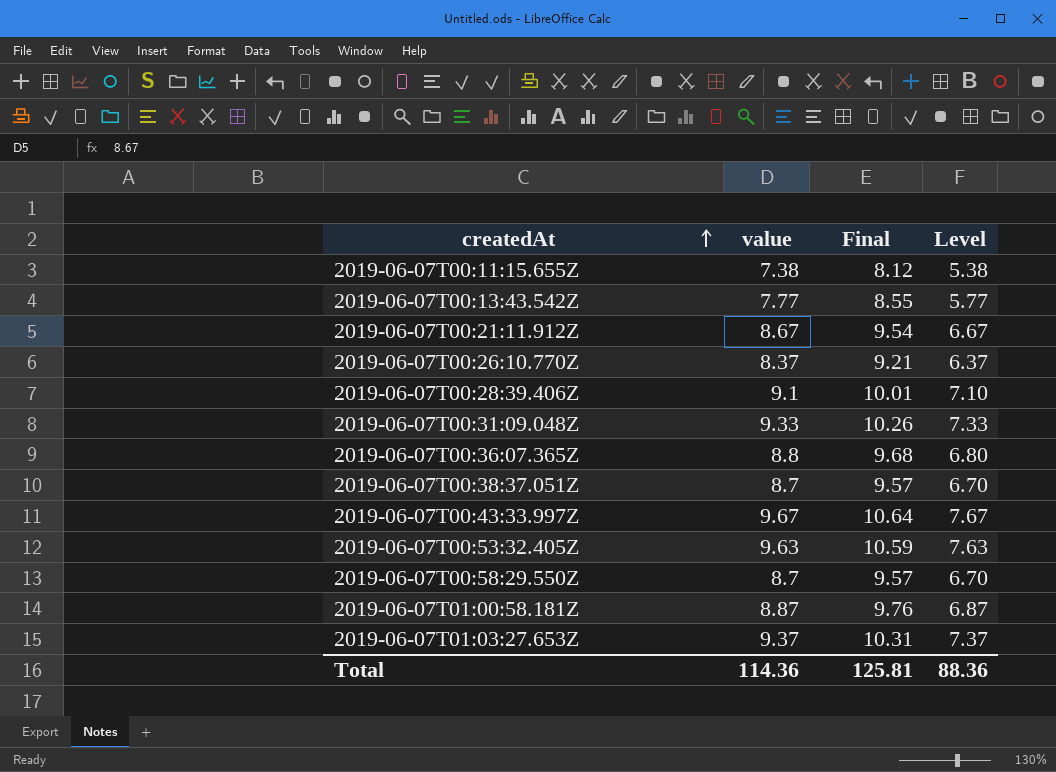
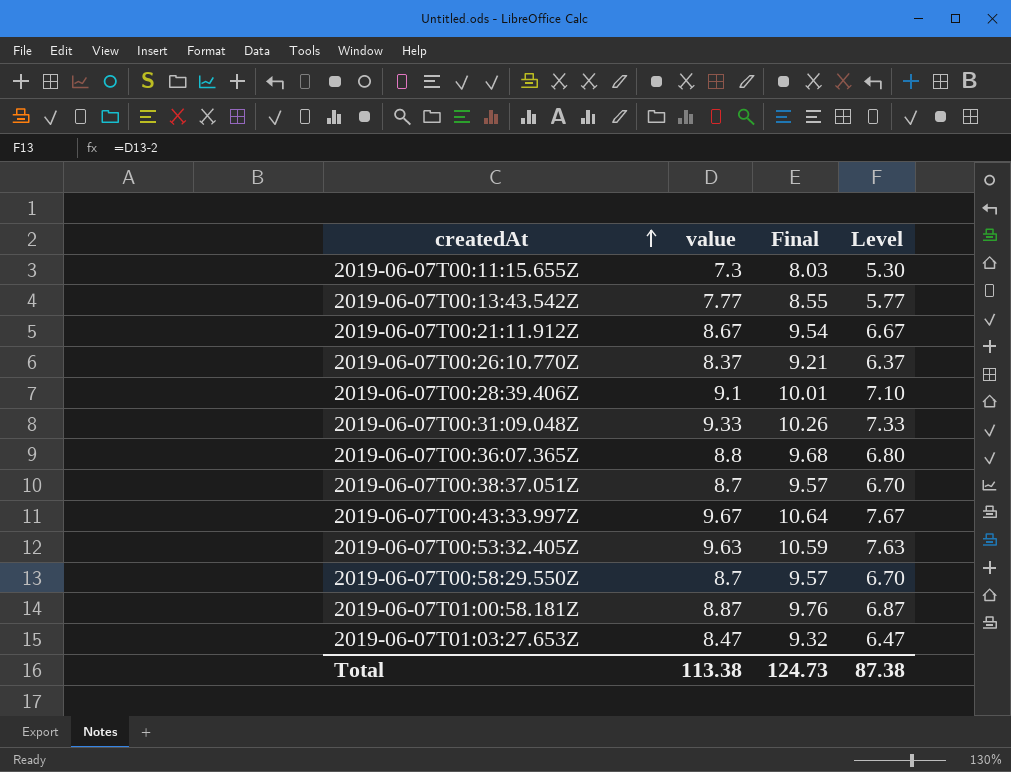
2019-06-07T00:11:15.655Z | value: 7.38 -> 7.3
2019-06-07T00:11:15.655Z | Final: 8.12 -> 8.03
2019-06-07T00:11:15.655Z | Level: 5.38 -> 5.30
2019-06-07T01:03:27.653Z | value: 9.37 -> 8.47
2019-06-07T01:03:27.653Z | Final: 10.31 -> 9.32
2019-06-07T01:03:27.653Z | Level: 7.37 -> 6.47
Total | value: 114.36 -> 113.38
Total | Final: 125.81 -> 124.73
Total | Level: 88.36 -> 87.38

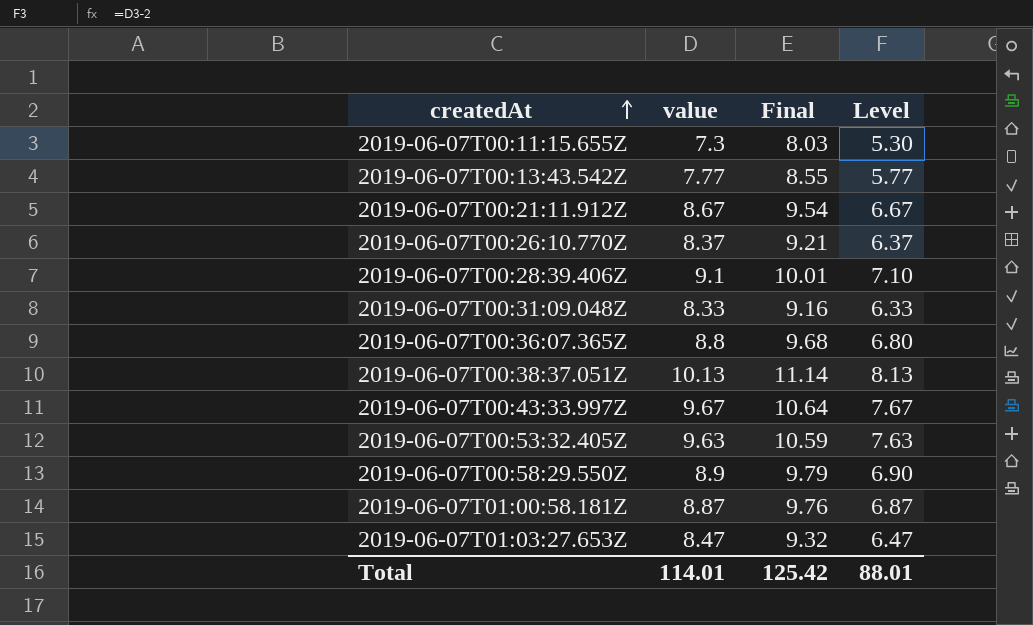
2019-06-07T00:31:09.048Z | value: 9.33 -> 8.33
2019-06-07T00:31:09.048Z | Final: 10.26 -> 9.16
2019-06-07T00:31:09.048Z | Level: 7.33 -> 6.33
2019-06-07T00:38:37.051Z | value: 8.7 -> 10.13
2019-06-07T00:38:37.051Z | Final: 9.57 -> 11.14
2019-06-07T00:38:37.051Z | Level: 6.70 -> 8.13
2019-06-07T00:58:29.550Z | value: 8.7 -> 8.9
2019-06-07T00:58:29.550Z | Final: 9.57 -> 9.79
2019-06-07T00:58:29.550Z | Level: 6.70 -> 6.90
Total | value: 113.38 -> 114.01
Total | Final: 124.73 -> 125.42
Total | Level: 87.38 -> 88.01

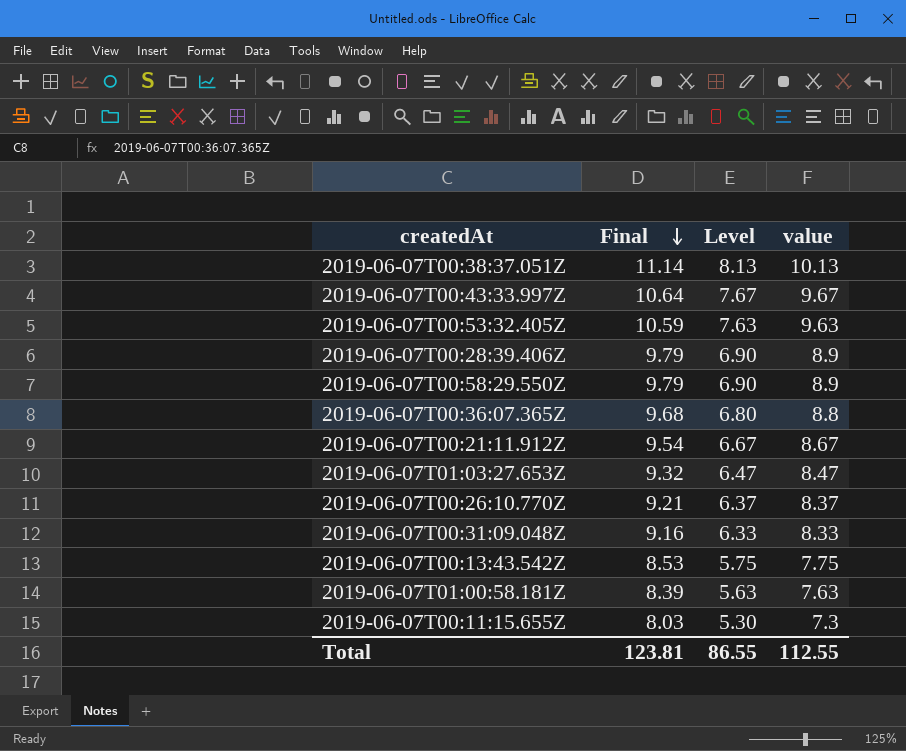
row order: createdAt ascending -> Final descending
column value | position: 2 -> 4
2019-06-07T00:28:39.406Z | Final: 10.01 -> 9.79
2019-06-07T00:28:39.406Z | Level: 7.10 -> 6.90
2019-06-07T00:28:39.406Z | value: 9.1 -> 8.9
2019-06-07T00:13:43.542Z | Final: 8.55 -> 8.53
2019-06-07T00:13:43.542Z | Level: 5.77 -> 5.75
2019-06-07T00:13:43.542Z | value: 7.77 -> 7.75
2019-06-07T01:00:58.181Z | Final: 9.76 -> 8.39
2019-06-07T01:00:58.181Z | Level: 6.87 -> 5.63
2019-06-07T01:00:58.181Z | value: 8.87 -> 7.63
Total | Final: 125.42 -> 123.81
Total | Level: 88.01 -> 86.55
Total | value: 114.01 -> 112.55

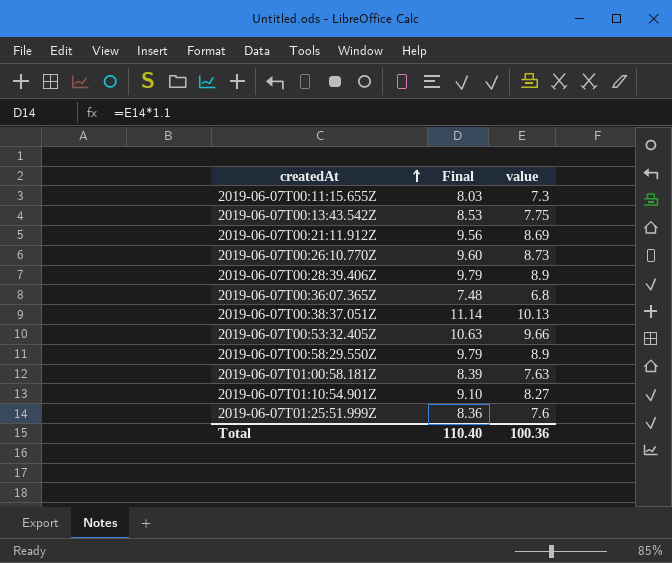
row order: Final descending -> createdAt ascending
column Level | formula: [value] - 2 -> none
row 2019-06-07T00:43:33.997Z: 10.64 | 7.67 | 9.67 -> none
row 2019-06-07T01:03:27.653Z: 9.32 | 6.47 | 8.47 -> none
row 2019-06-07T00:31:09.048Z: 9.16 | 6.33 | 8.33 -> none
2019-06-07T00:21:11.912Z | Final: 9.54 -> 9.56
2019-06-07T00:21:11.912Z | value: 8.67 -> 8.69
2019-06-07T00:26:10.770Z | Final: 9.21 -> 9.60
2019-06-07T00:26:10.770Z | value: 8.37 -> 8.73
2019-06-07T00:36:07.365Z | Final: 9.68 -> 7.48
2019-06-07T00:36:07.365Z | value: 8.8 -> 6.8
2019-06-07T00:53:32.405Z | Final: 10.59 -> 10.63
2019-06-07T00:53:32.405Z | value: 9.63 -> 9.66
row 2019-06-07T01:10:54.901Z: none -> 9.10 | 8.27
row 2019-06-07T01:25:51.999Z: none -> 8.36 | 7.6
Total | Final: 123.81 -> 110.40
Total | value: 112.55 -> 100.36

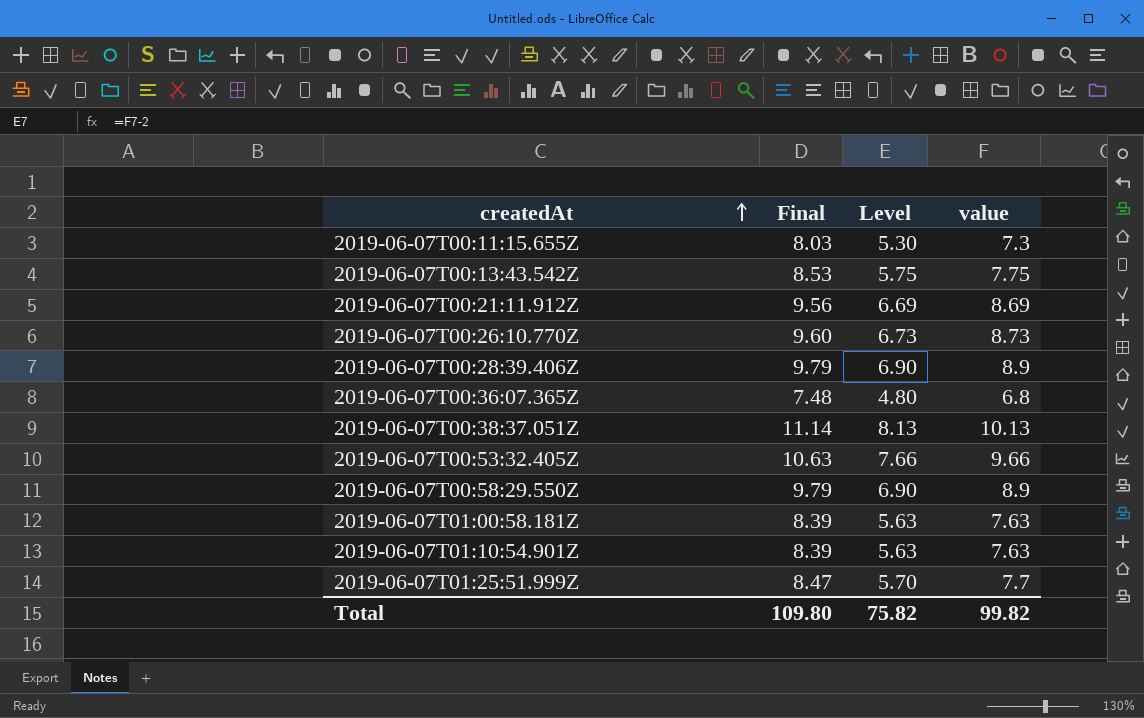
column Level | formula: none -> [value] - 2
2019-06-07T01:10:54.901Z | Final: 9.10 -> 8.39
2019-06-07T01:10:54.901Z | value: 8.27 -> 7.63
2019-06-07T01:25:51.999Z | Final: 8.36 -> 8.47
2019-06-07T01:25:51.999Z | value: 7.6 -> 7.7
Total | Final: 110.40 -> 109.80
Total | value: 100.36 -> 99.82

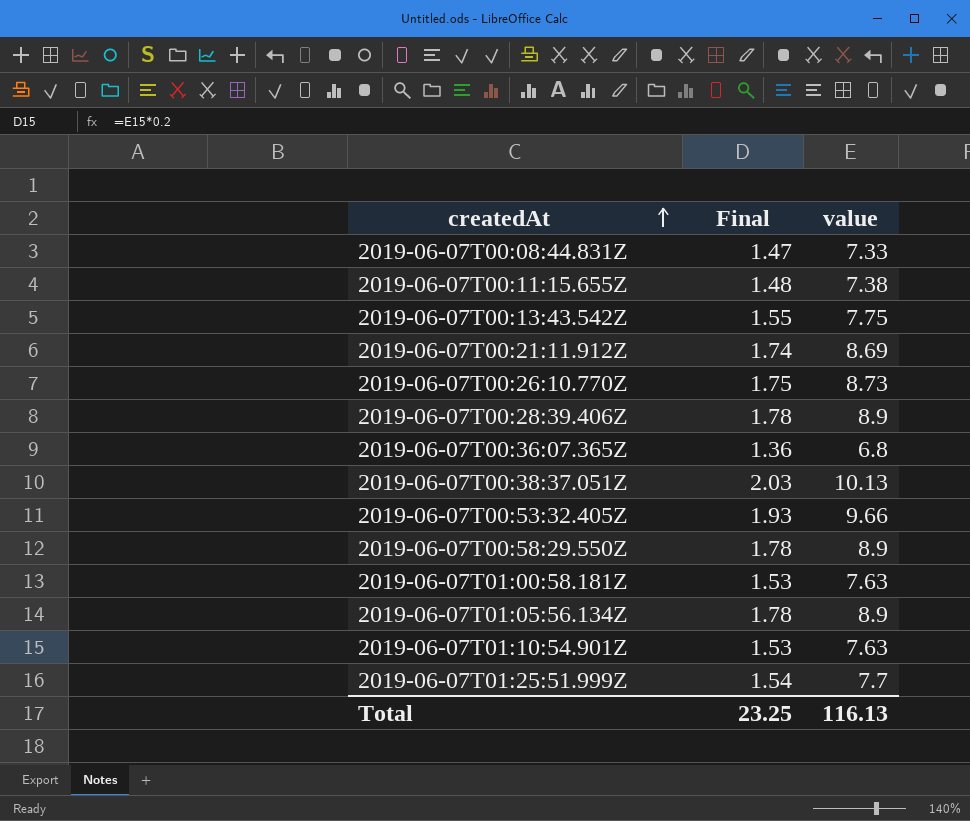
column Level | formula: [value] - 2 -> none
column Final | formula: [value] * 1.1 -> [value] * 0.2
row 2019-06-07T00:08:44.831Z: none -> 1.47 | 7.33
2019-06-07T00:11:15.655Z | value: 7.3 -> 7.38
row 2019-06-07T01:05:56.134Z: none -> 1.78 | 8.9
Total | Final: 109.80 -> 23.25
Total | value: 99.82 -> 116.13

